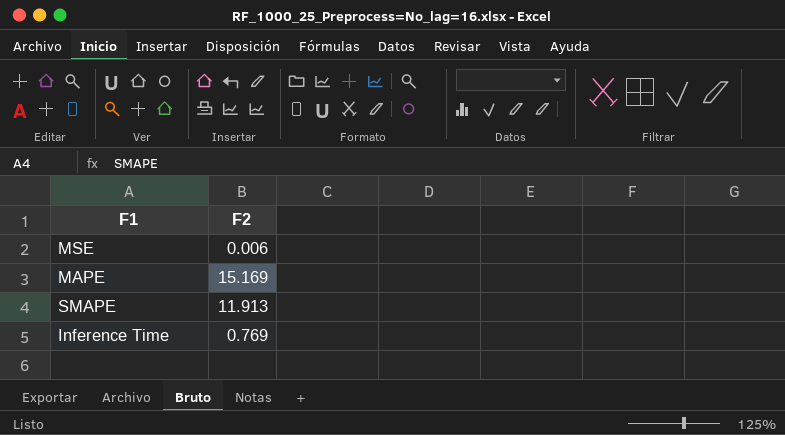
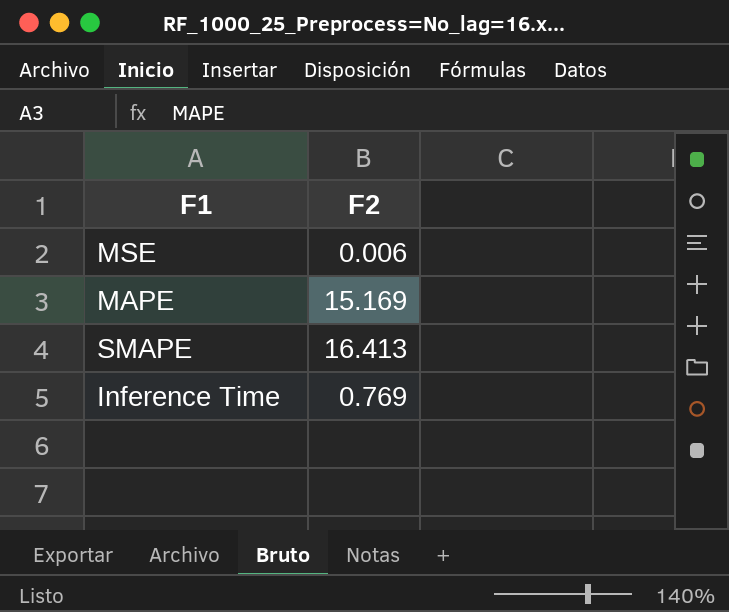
SMAPE | F2: 11.913 -> 16.413

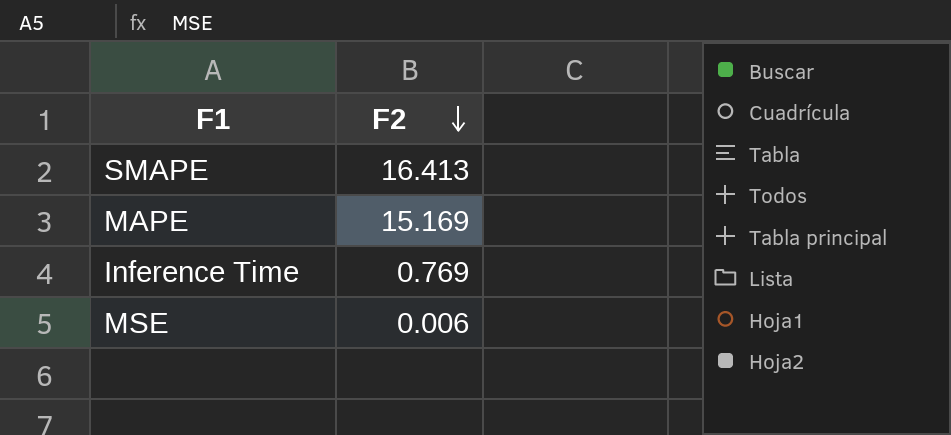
row order: none -> F2 descending

